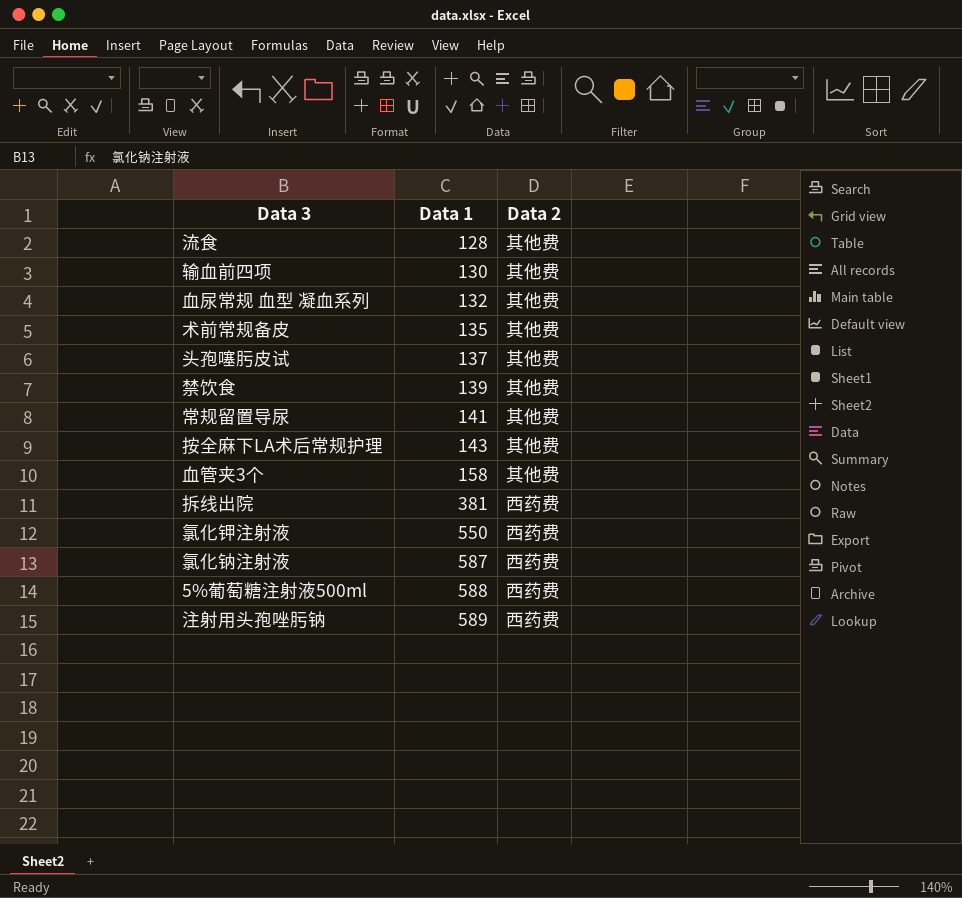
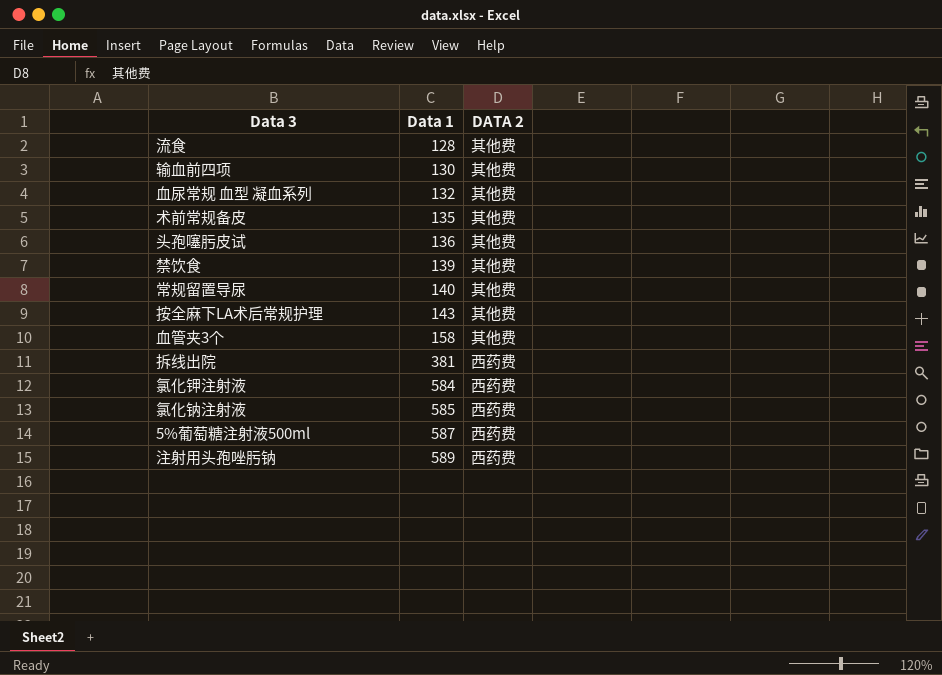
column name: Data 2 -> DATA 2
头孢噻肟皮试 | Data 1: 137 -> 136
常规留置导尿 | Data 1: 141 -> 140
氯化钾注射液 | Data 1: 550 -> 584
氯化钠注射液 | Data 1: 587 -> 585
5%葡萄糖注射液500ml | Data 1: 588 -> 587

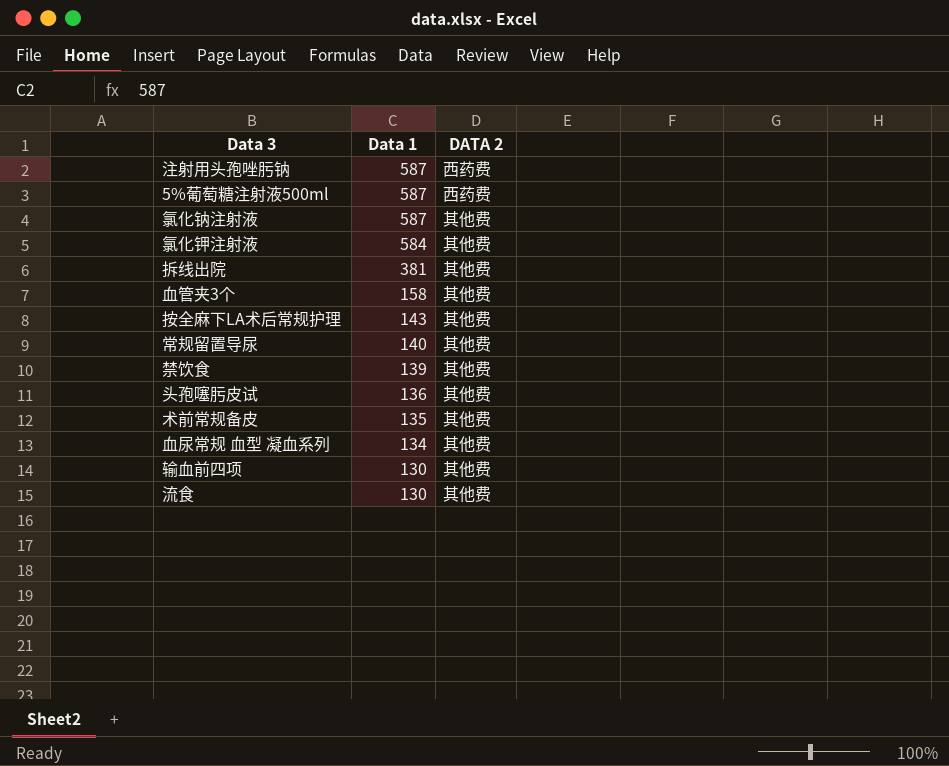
row order: Data 1 ascending -> Data 1 descending
注射用头孢唑肟钠 | Data 1: 589 -> 587
氯化钠注射液 | Data 1: 585 -> 587
氯化钠注射液 | DATA 2: 西药费 -> 其他费
氯化钾注射液 | DATA 2: 西药费 -> 其他费
拆线出院 | DATA 2: 西药费 -> 其他费
血尿常规 血型 凝血系列 | Data 1: 132 -> 134
流食 | Data 1: 128 -> 130

